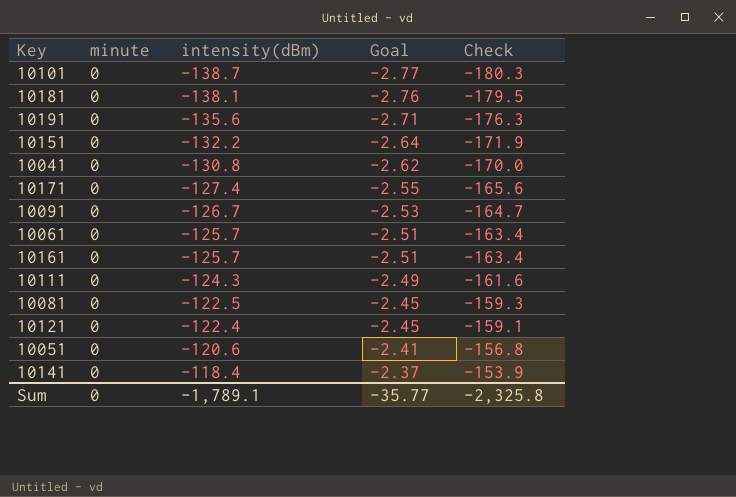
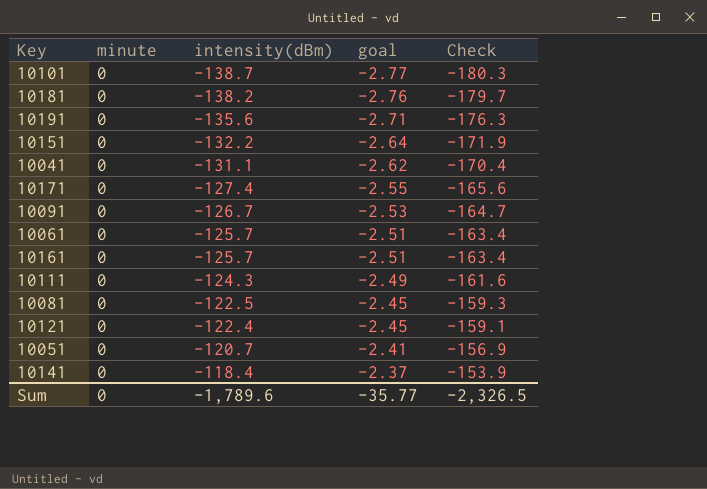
column name: Goal -> goal
10181 | intensity(dBm): -138.1 -> -138.2
10181 | Check: -179.5 -> -179.7
10041 | intensity(dBm): -130.8 -> -131.1
10041 | Check: -170.0 -> -170.4
10051 | intensity(dBm): -120.6 -> -120.7
10051 | Check: -156.8 -> -156.9
Sum | intensity(dBm): -1,789.1 -> -1,789.6
Sum | Check: -2,325.8 -> -2,326.5

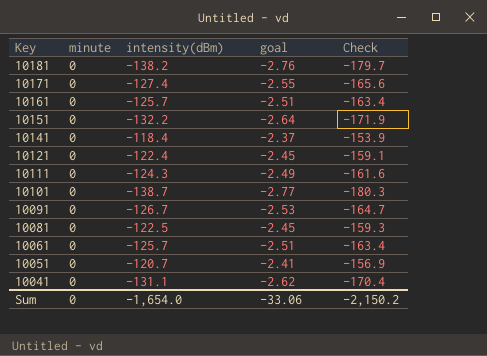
row order: intensity(dBm) ascending -> Key descending
row 10191: 0 | -135.6 | -2.71 | -176.3 -> none
Sum | intensity(dBm): -1,789.6 -> -1,654.0
Sum | goal: -35.77 -> -33.06
Sum | Check: -2,326.5 -> -2,150.2

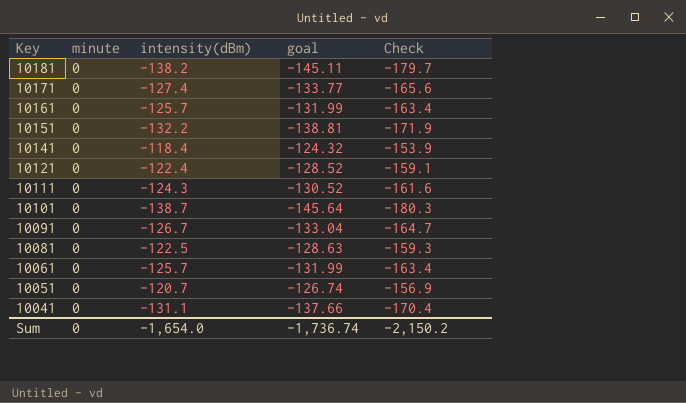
column goal | formula: [intensity(dBm)] * 0.02 -> [intensity(dBm)] * 1.05
Sum | goal: -33.06 -> -1,736.74

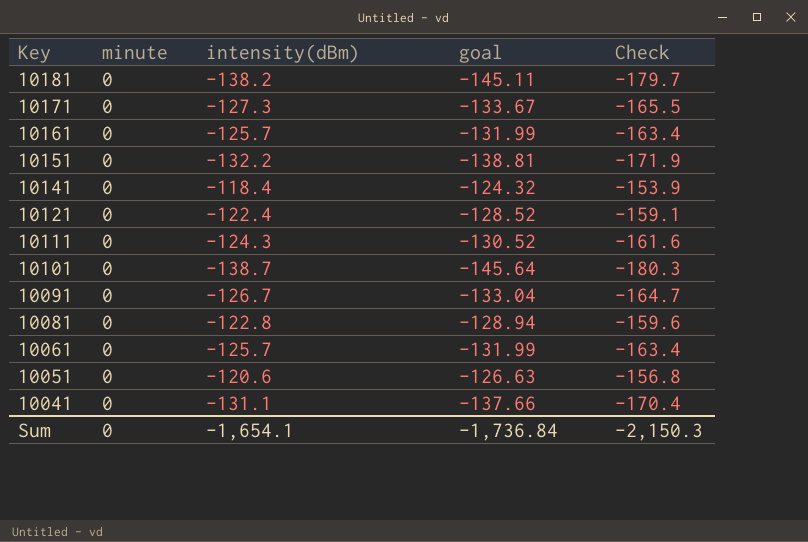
10171 | intensity(dBm): -127.4 -> -127.3
10171 | goal: -133.77 -> -133.67
10171 | Check: -165.6 -> -165.5
10081 | intensity(dBm): -122.5 -> -122.8
10081 | goal: -128.63 -> -128.94
10081 | Check: -159.3 -> -159.6
10051 | intensity(dBm): -120.7 -> -120.6
10051 | goal: -126.74 -> -126.63
10051 | Check: -156.9 -> -156.8
Sum | intensity(dBm): -1,654.0 -> -1,654.1
Sum | goal: -1,736.74 -> -1,736.84
Sum | Check: -2,150.2 -> -2,150.3

